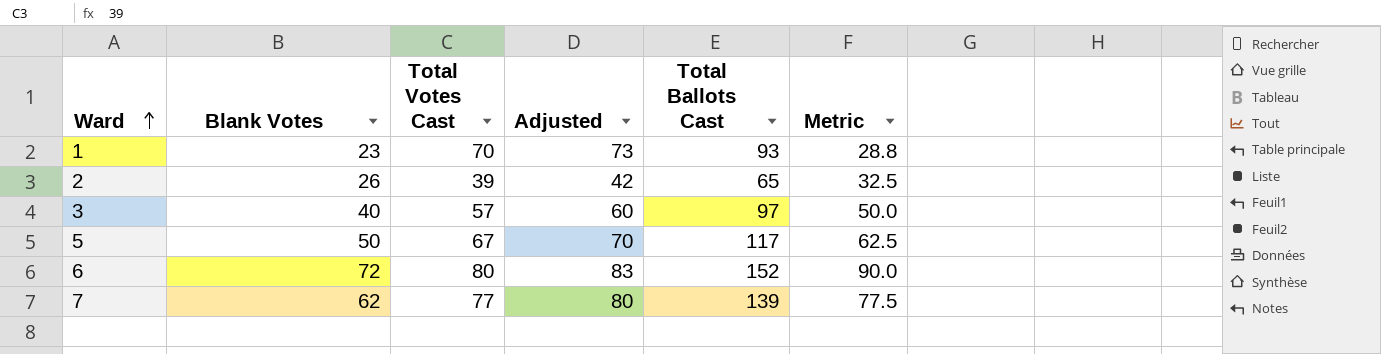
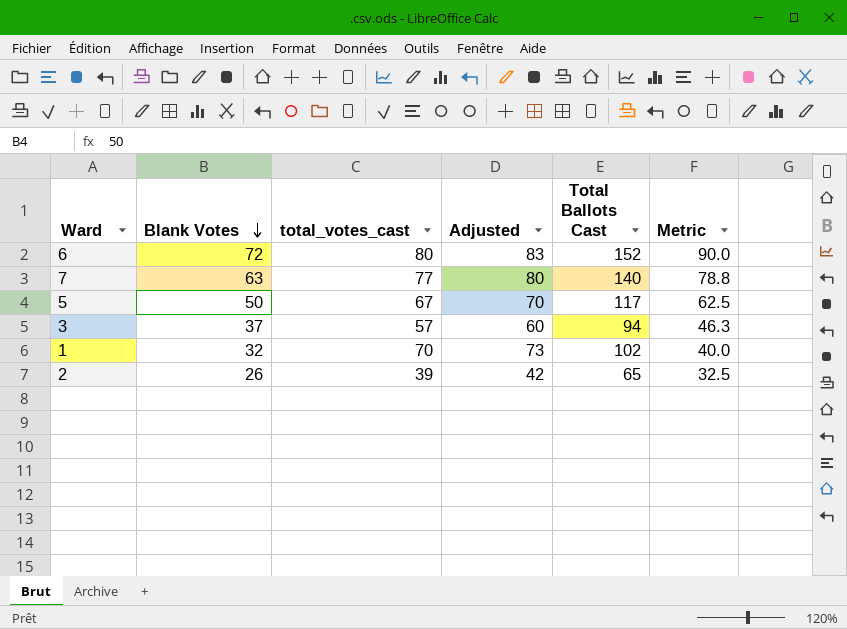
row order: Ward ascending -> Blank Votes descending
column name: Total Votes Cast -> total_votes_cast
7 | Blank Votes: 62 -> 63
7 | Total Ballots Cast: 139 -> 140
7 | Metric: 77.5 -> 78.8
3 | Blank Votes: 40 -> 37
3 | Total Ballots Cast: 97 -> 94
3 | Metric: 50.0 -> 46.3
1 | Blank Votes: 23 -> 32
1 | Total Ballots Cast: 93 -> 102
1 | Metric: 28.8 -> 40.0

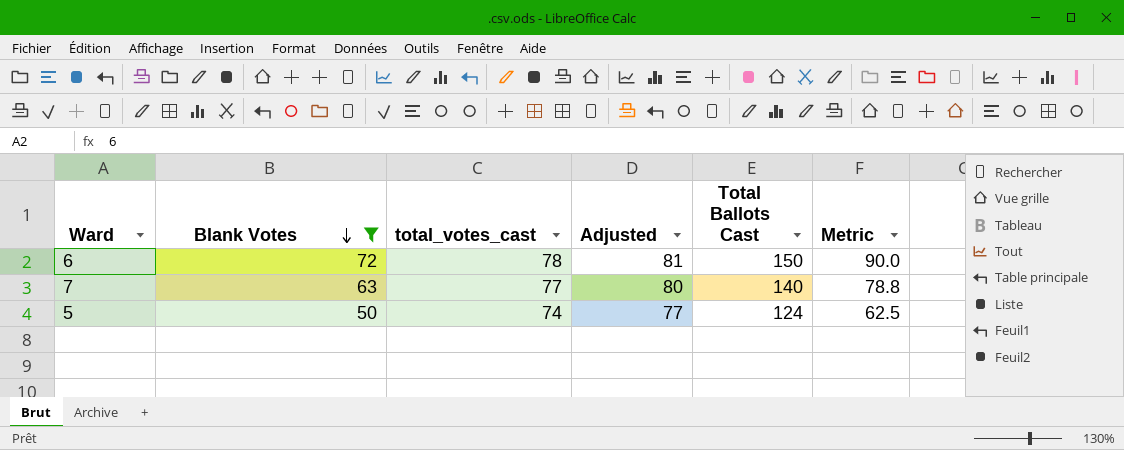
filter: none -> Blank Votes >= 50
6 | total_votes_cast: 80 -> 78
6 | Adjusted: 83 -> 81
6 | Total Ballots Cast: 152 -> 150
5 | total_votes_cast: 67 -> 74
5 | Adjusted: 70 -> 77
5 | Total Ballots Cast: 117 -> 124

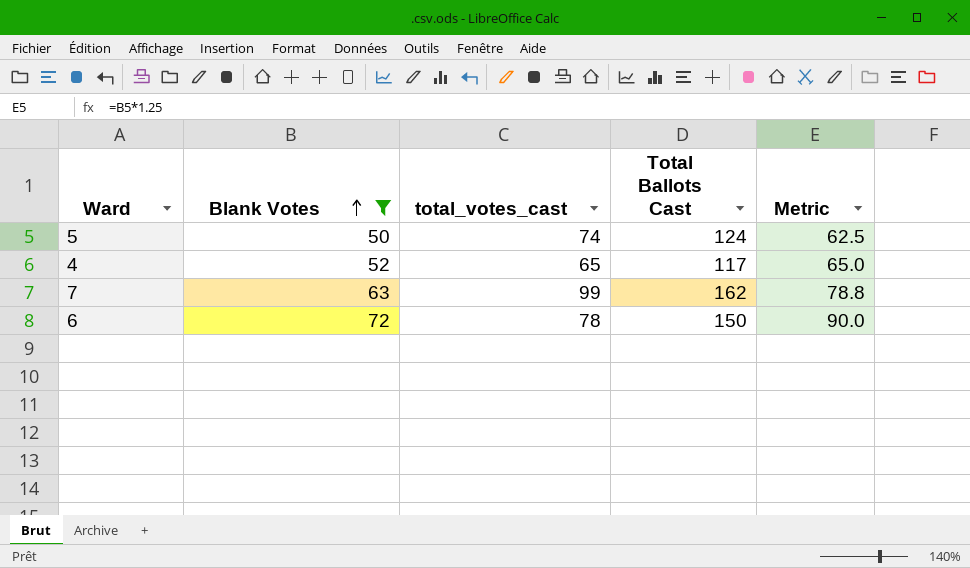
row order: Blank Votes descending -> Blank Votes ascending
column Adjusted | formula: [total_votes_cast] + 3 -> none
row 4: none -> 52 | 65 | 117 | 65.0
7 | total_votes_cast: 77 -> 99
7 | Total Ballots Cast: 140 -> 162

